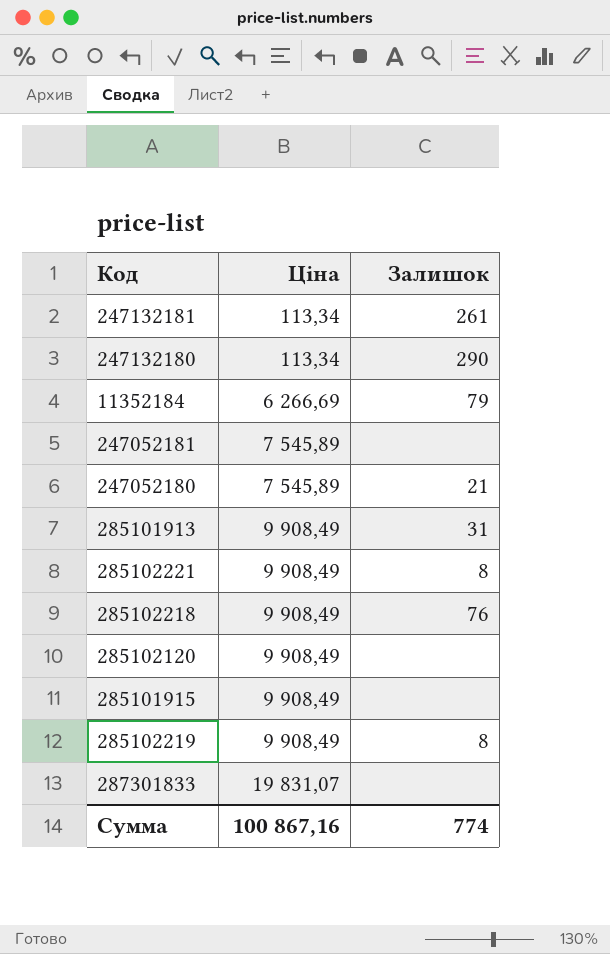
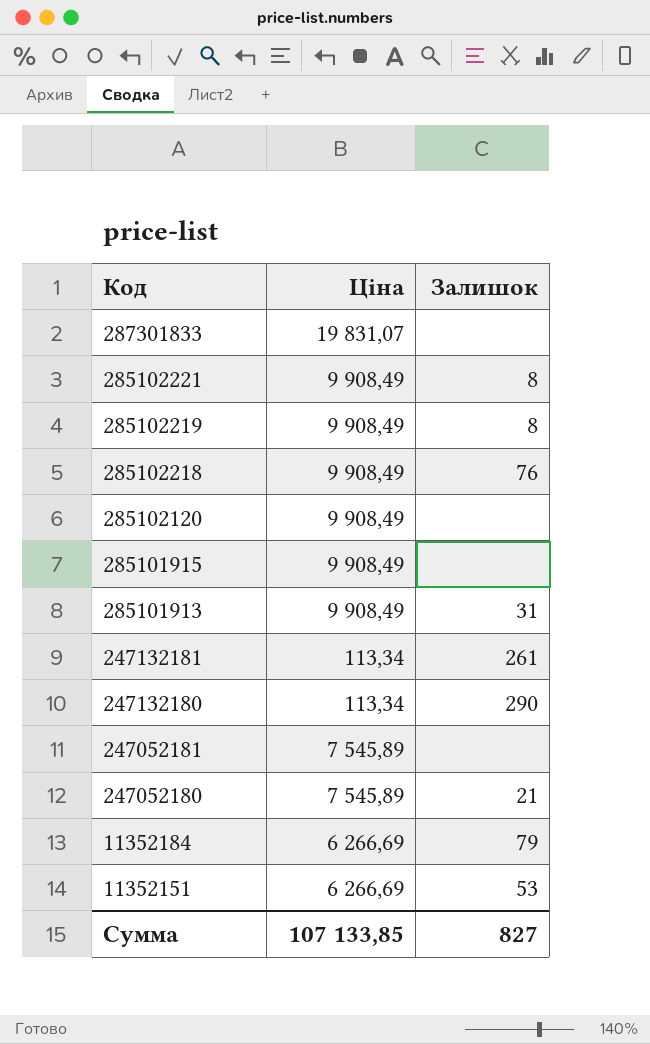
row order: Ціна ascending -> Код descending
row 11352151: none -> 6 266,69 | 53
Сумма | Ціна: 100 867,16 -> 107 133,85
Сумма | Залишок: 774 -> 827

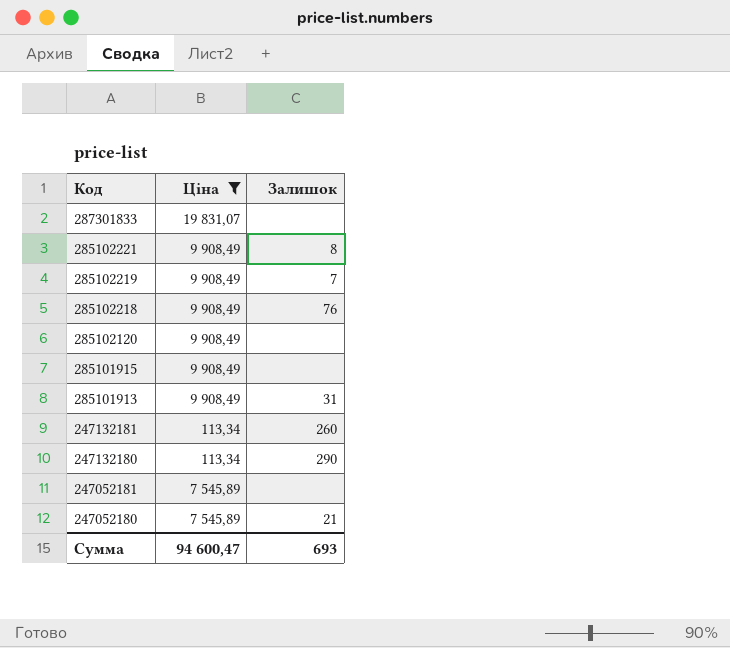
filter: none -> Ціна != 6 266,69
285102219 | Залишок: 8 -> 7
247132181 | Залишок: 261 -> 260
Сумма | Ціна: 107 133,85 -> 94 600,47
Сумма | Залишок: 827 -> 693

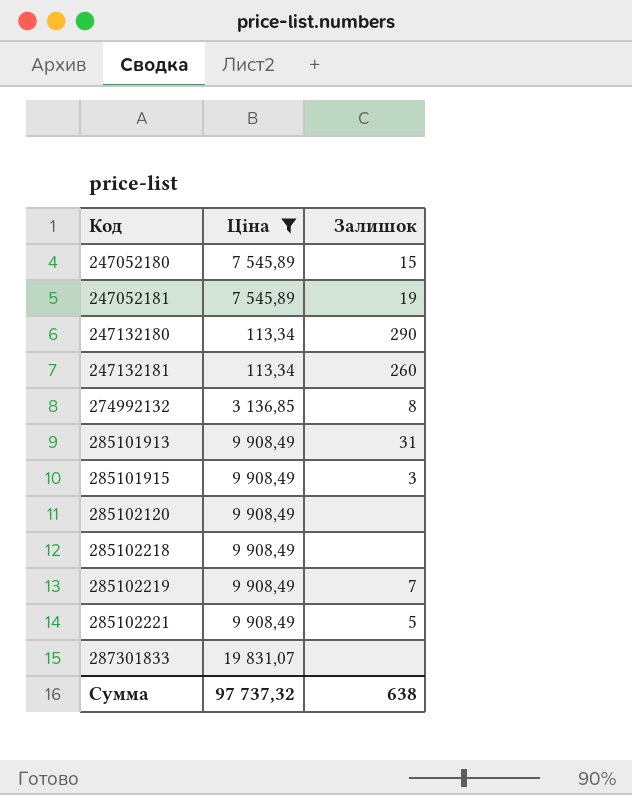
row order: Код descending -> Код ascending
247052180 | Залишок: 21 -> 15
247052181 | Залишок: none -> 19
row 274992132: none -> 3 136,85 | 8
285101915 | Залишок: none -> 3
285102218 | Залишок: 76 -> none
285102221 | Залишок: 8 -> 5
Сумма | Ціна: 94 600,47 -> 97 737,32
Сумма | Залишок: 693 -> 638

